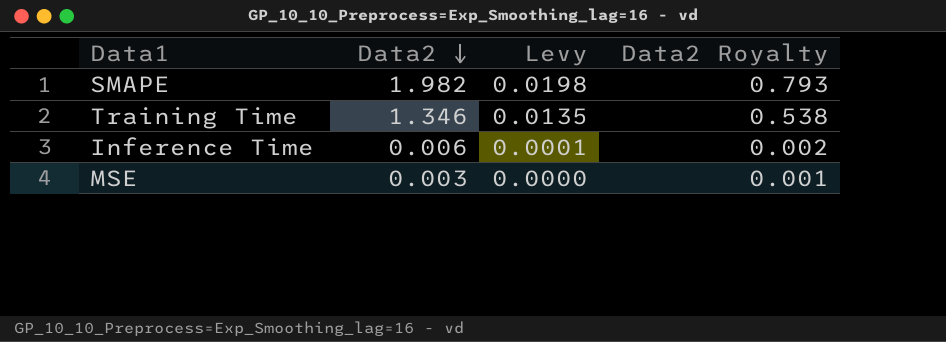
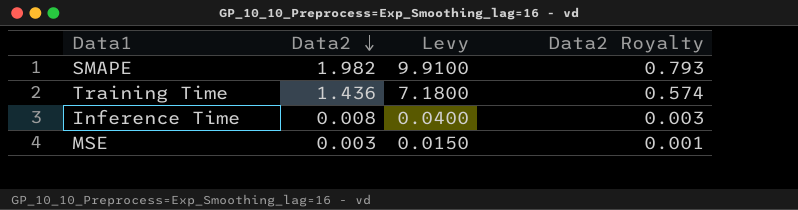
column Levy | formula: [Data2] * 0.01 -> [Data2] * 5
Training Time | Data2: 1.346 -> 1.436
Training Time | Data2 Royalty: 0.538 -> 0.574
Inference Time | Data2: 0.006 -> 0.008
Inference Time | Data2 Royalty: 0.002 -> 0.003

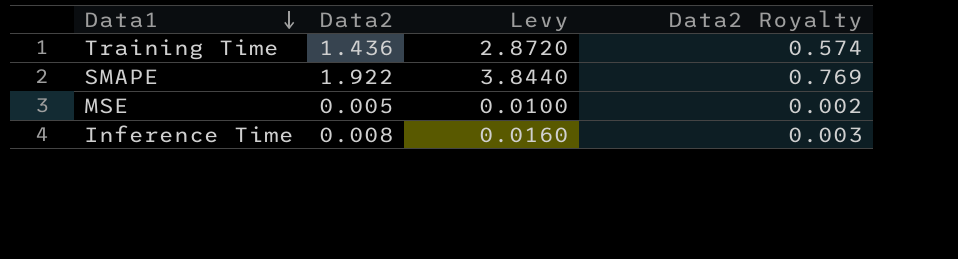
row order: Data2 descending -> Data1 descending
column Levy | formula: [Data2] * 5 -> [Data2] * 2
SMAPE | Data2: 1.982 -> 1.922
SMAPE | Data2 Royalty: 0.793 -> 0.769
MSE | Data2: 0.003 -> 0.005
MSE | Data2 Royalty: 0.001 -> 0.002

